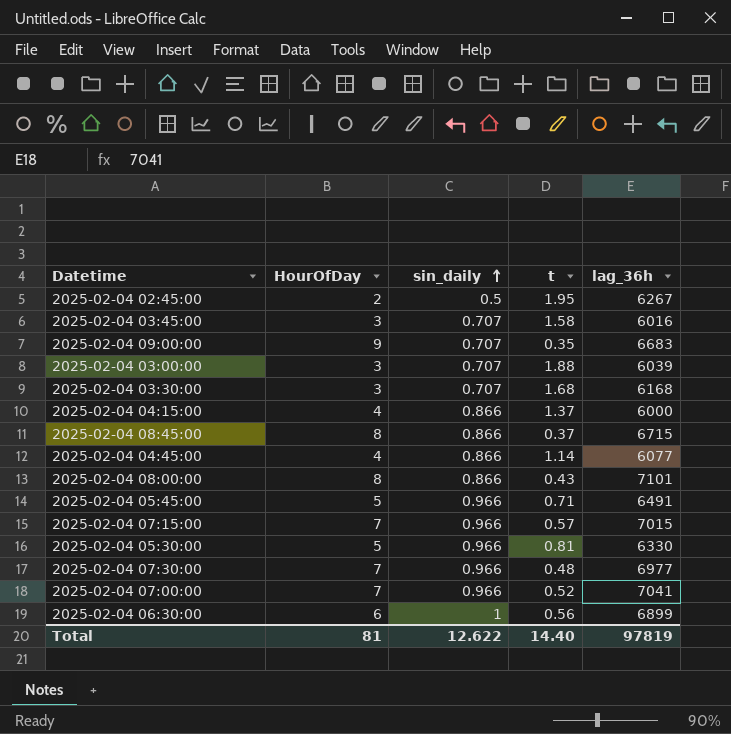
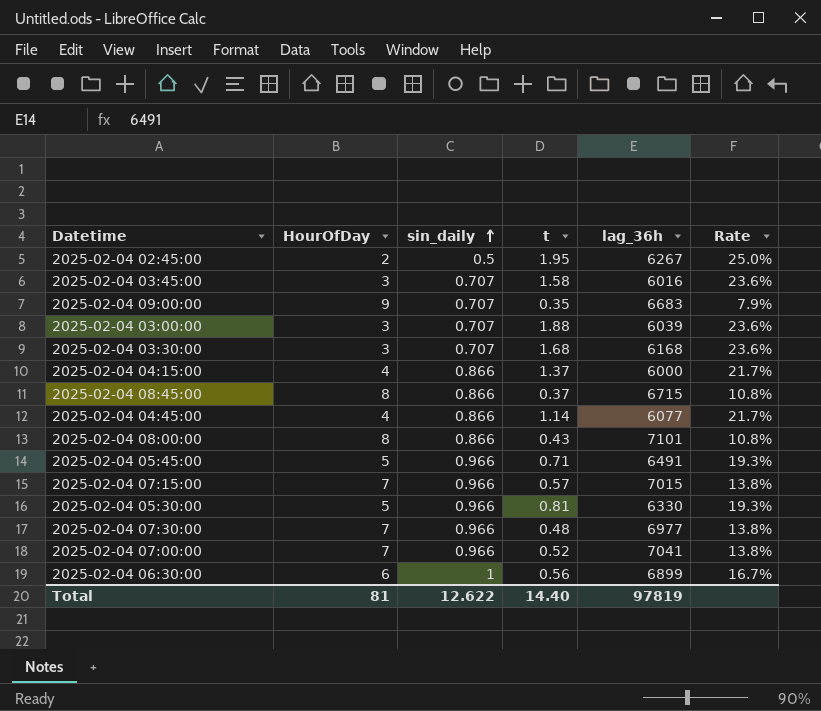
column Rate | formula: none -> [sin_daily] / [HourOfDay]

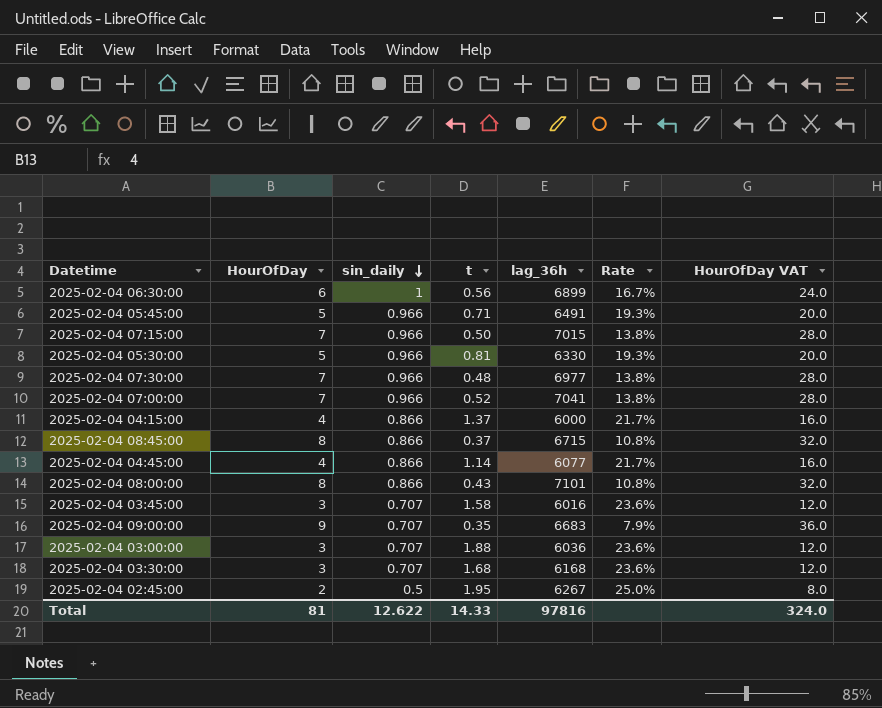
row order: sin_daily ascending -> sin_daily descending
column HourOfDay VAT | formula: none -> [HourOfDay] * 4
2025-02-04 07:15:00 | t: 0.57 -> 0.50
2025-02-04 03:00:00 | lag_36h: 6039 -> 6036
Total | t: 14.40 -> 14.33
Total | lag_36h: 97819 -> 97816

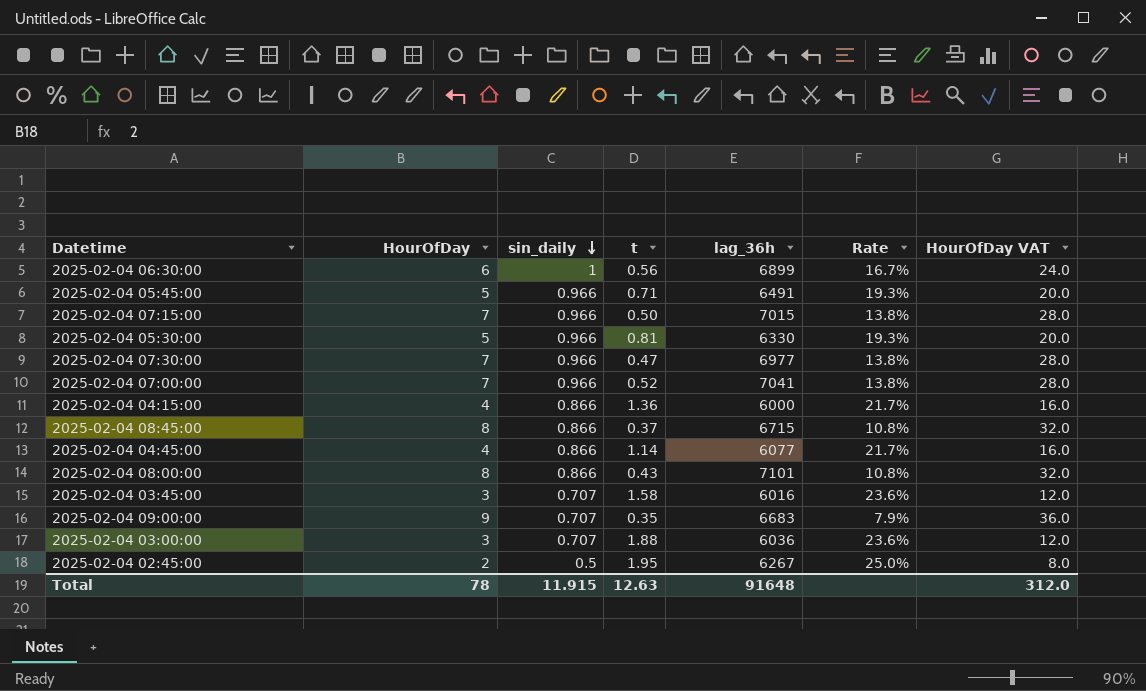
row 2025-02-04 03:30:00: 3 | 0.707 | 1.68 | 6168 | 23.6% | 12.0 -> none
2025-02-04 07:30:00 | t: 0.48 -> 0.47
2025-02-04 04:15:00 | t: 1.37 -> 1.36
Total | HourOfDay: 81 -> 78
Total | sin_daily: 12.622 -> 11.915
Total | t: 14.33 -> 12.63
Total | lag_36h: 97816 -> 91648
Total | HourOfDay VAT: 324.0 -> 312.0

